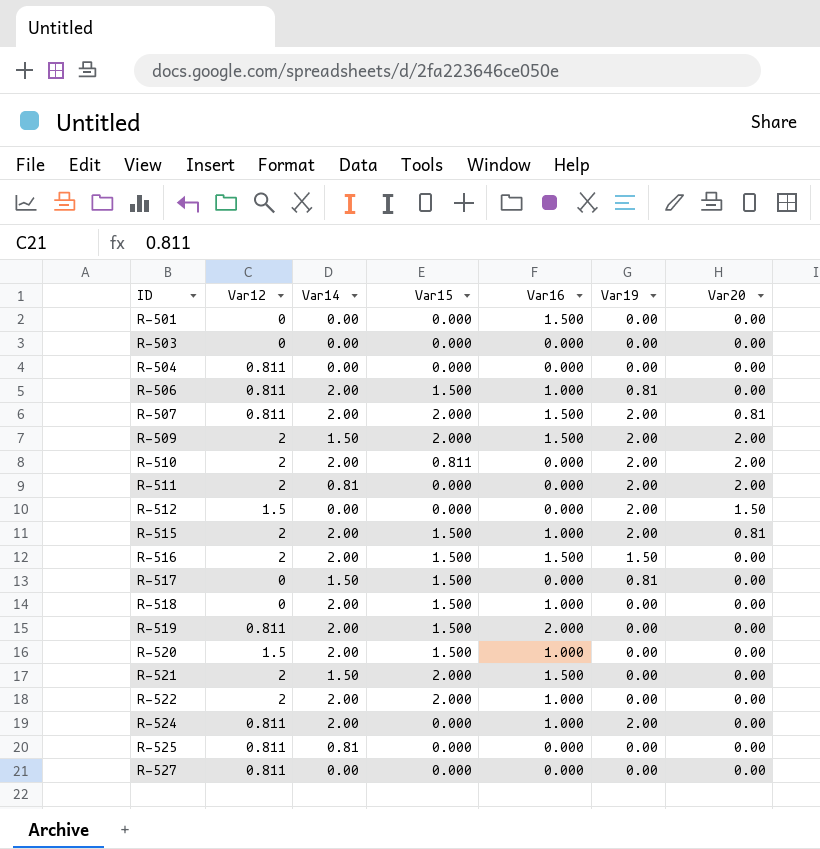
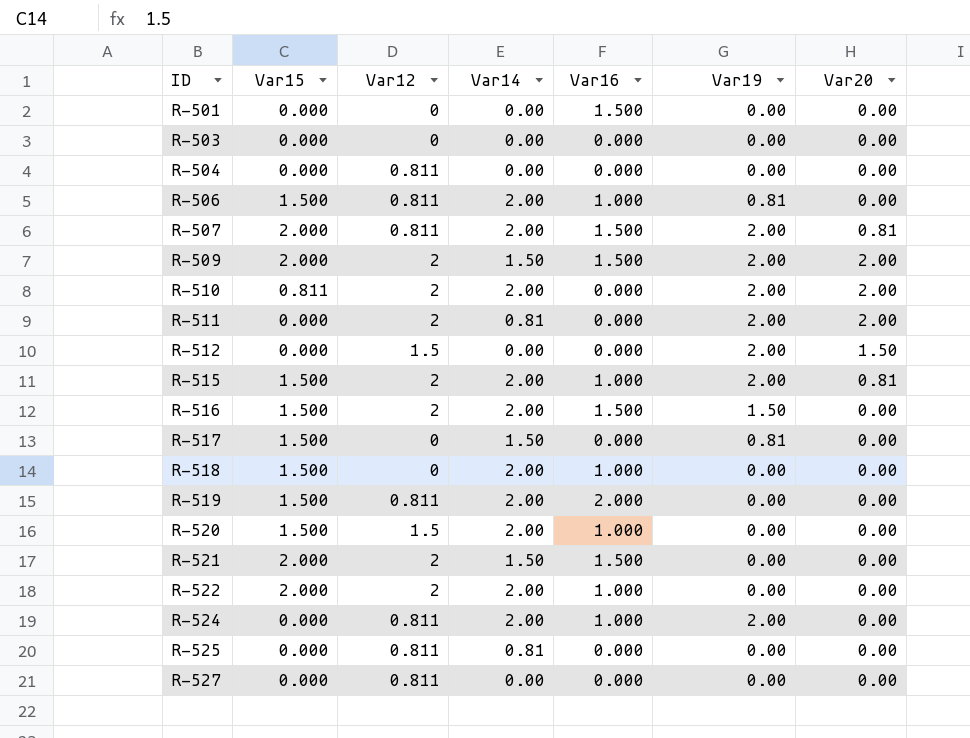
column Var15 | position: 4 -> 2

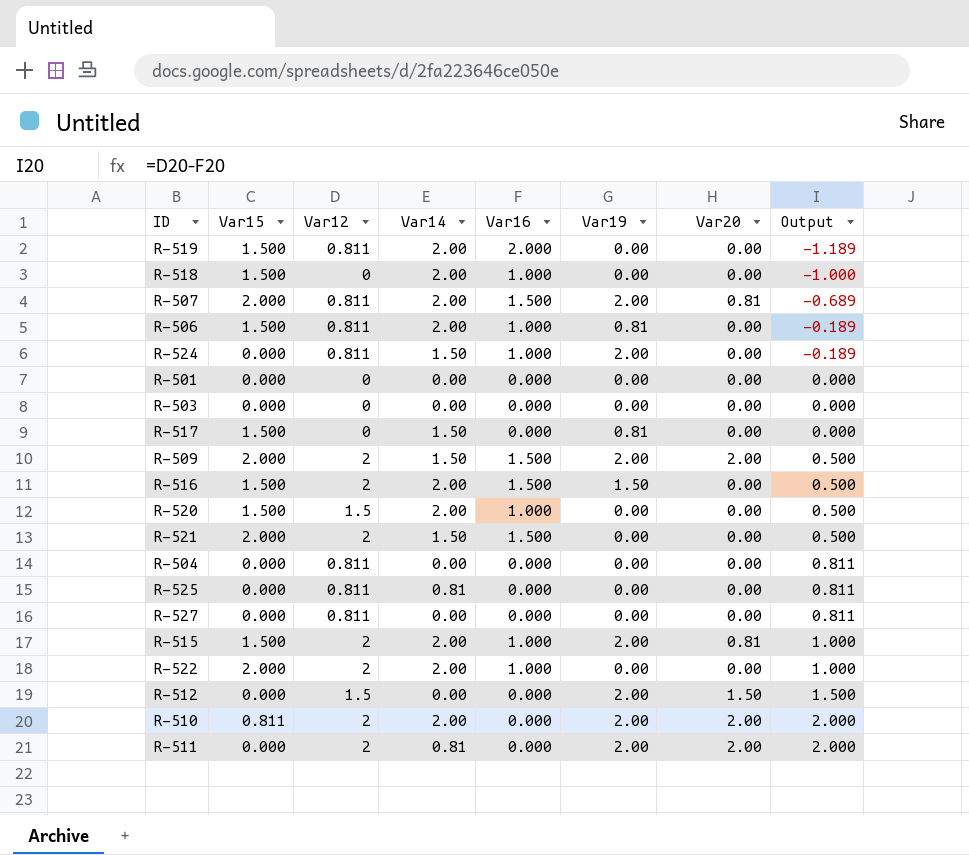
row order: ID ascending -> Output ascending
column Output | formula: none -> [Var12] - [Var16]
R-524 | Var14: 2.00 -> 1.50
R-501 | Var16: 1.500 -> 0.000

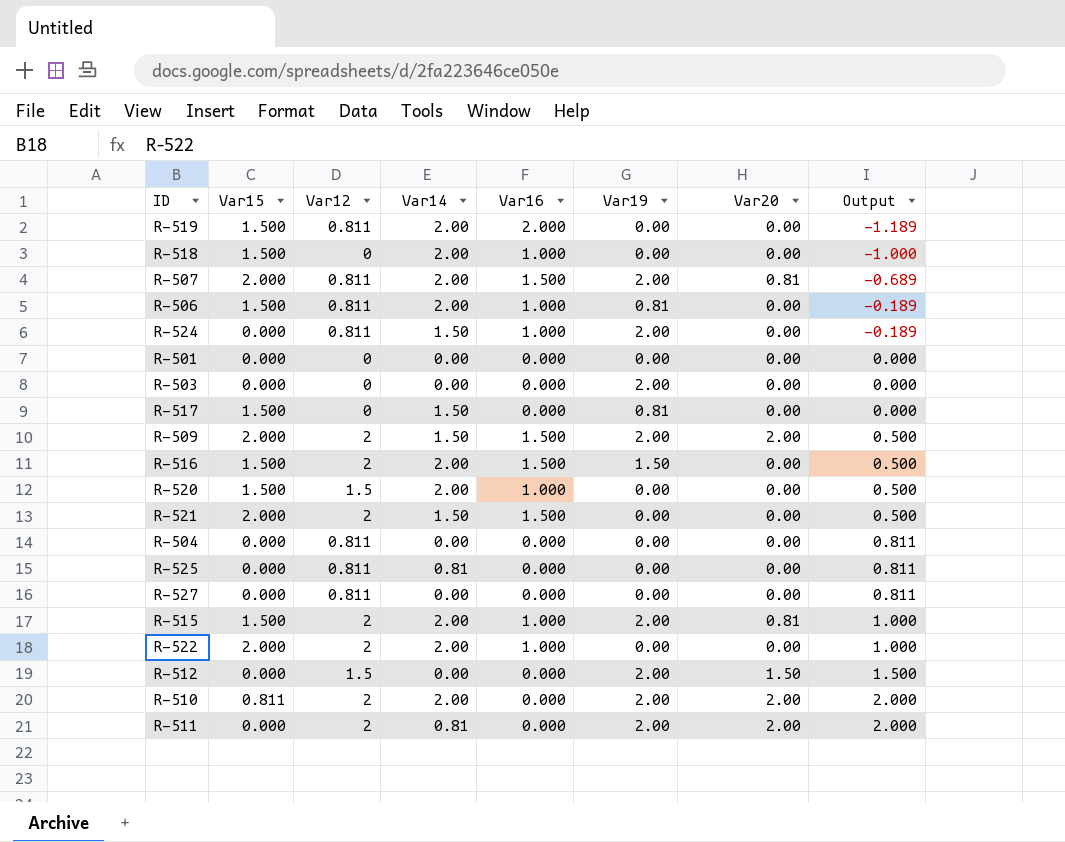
R-503 | Var19: 0.00 -> 2.00

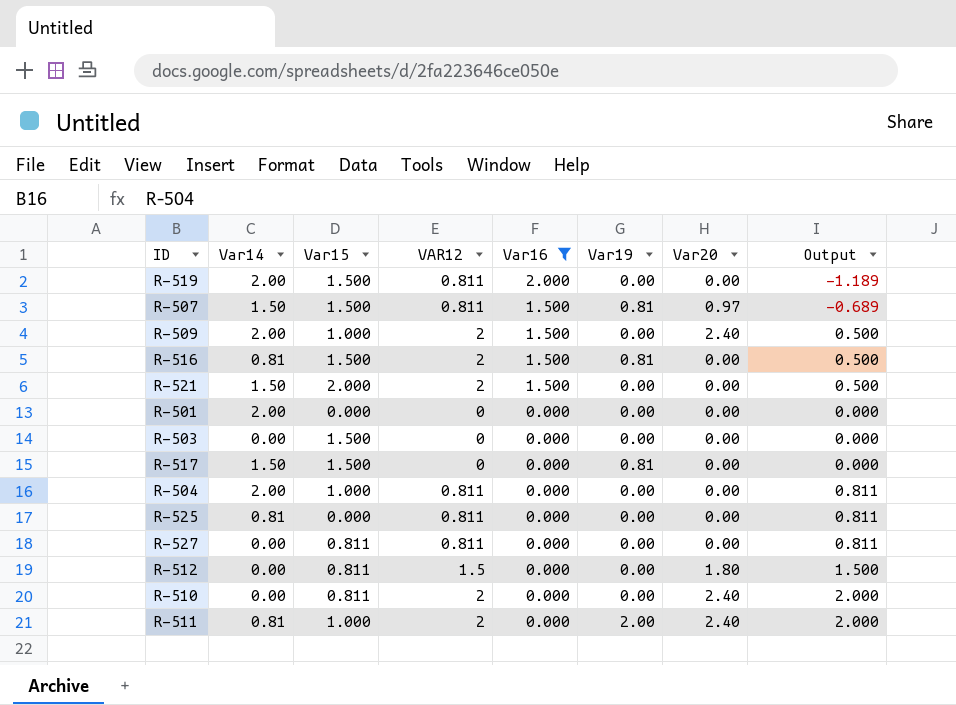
filter: none -> Var16 != 1.000
row order: Output ascending -> Var16 descending
column Var14 | position: 4 -> 2
column name: Var12 -> VAR12
R-507 | Var14: 2.00 -> 1.50
R-507 | Var15: 2.000 -> 1.500
R-507 | Var19: 2.00 -> 0.81
R-507 | Var20: 0.81 -> 0.97
R-509 | Var14: 1.50 -> 2.00
R-509 | Var15: 2.000 -> 1.000
R-509 | Var19: 2.00 -> 0.00
R-509 | Var20: 2.00 -> 2.40
R-516 | Var14: 2.00 -> 0.81
R-516 | Var19: 1.50 -> 0.81
R-501 | Var14: 0.00 -> 2.00
R-503 | Var15: 0.000 -> 1.500
R-503 | Var19: 2.00 -> 0.00
R-504 | Var14: 0.00 -> 2.00
R-504 | Var15: 0.000 -> 1.000
R-527 | Var15: 0.000 -> 0.811
R-512 | Var15: 0.000 -> 0.811
R-512 | Var19: 2.00 -> 0.00
R-512 | Var20: 1.50 -> 1.80
R-510 | Var14: 2.00 -> 0.00
R-510 | Var19: 2.00 -> 0.00
R-510 | Var20: 2.00 -> 2.40
R-511 | Var15: 0.000 -> 1.000
R-511 | Var20: 2.00 -> 2.40

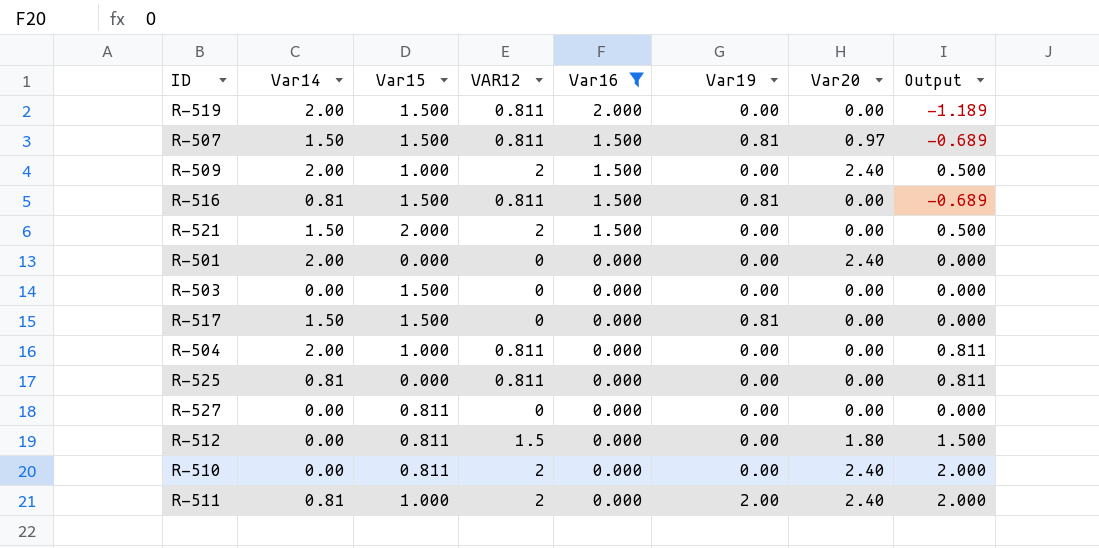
R-516 | VAR12: 2 -> 0.811
R-516 | Output: 0.500 -> -0.689
R-501 | Var20: 0.00 -> 2.40
R-527 | VAR12: 0.811 -> 0
R-527 | Output: 0.811 -> 0.000

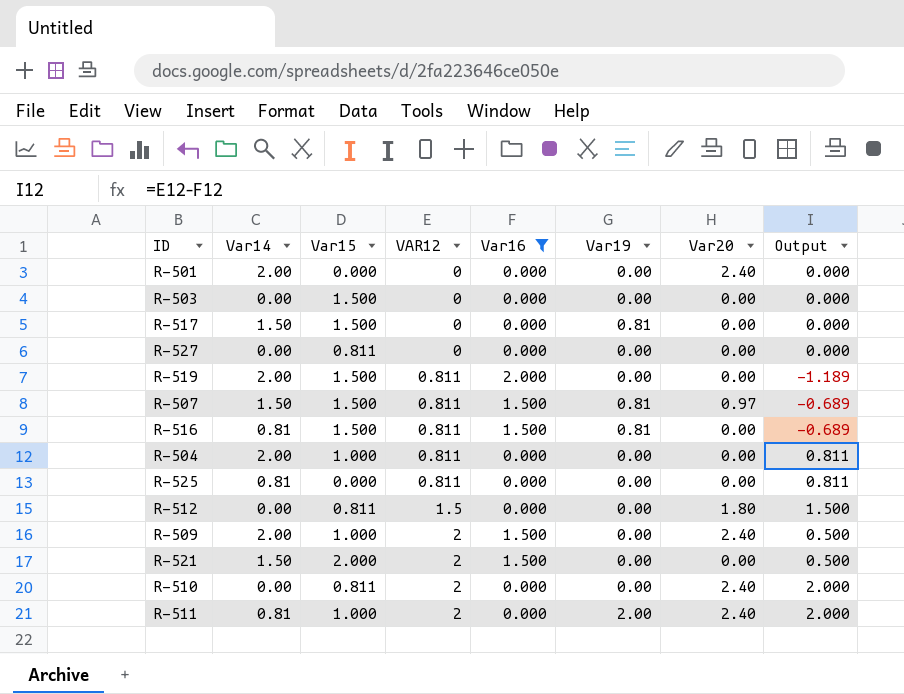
row order: Var16 descending -> VAR12 ascending

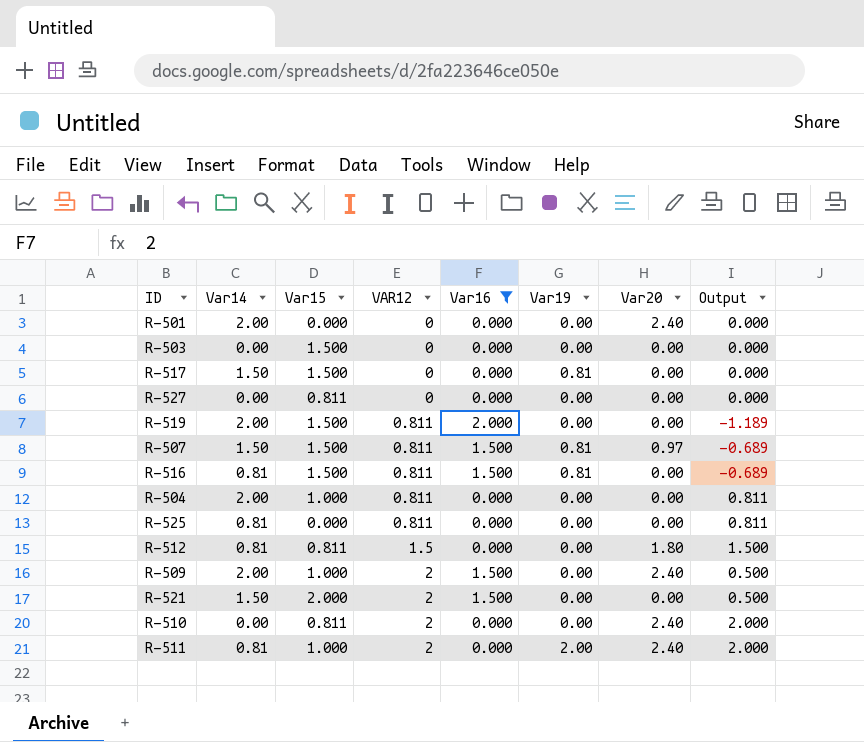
R-512 | Var14: 0.00 -> 0.81

